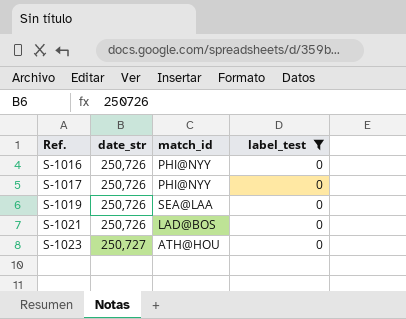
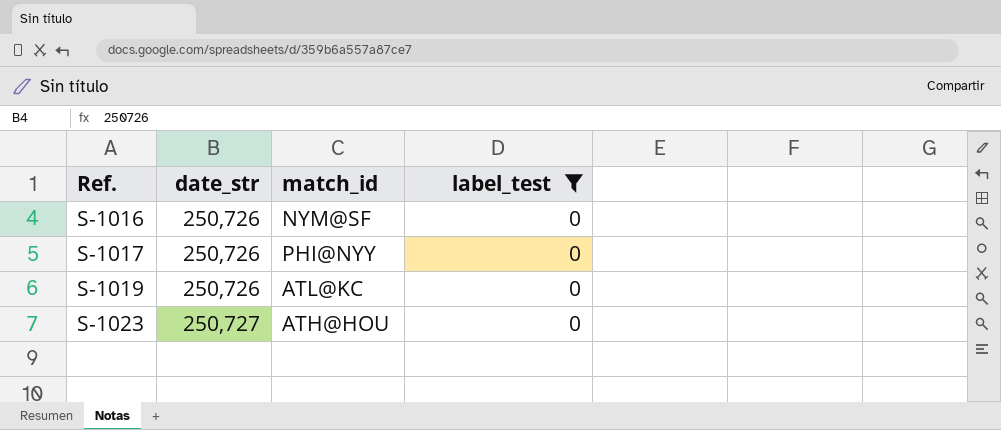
row S-1021: 250,726 | LAD@BOS | 0 -> none
S-1016 | match_id: PHI@NYY -> NYM@SF
S-1019 | match_id: SEA@LAA -> ATL@KC

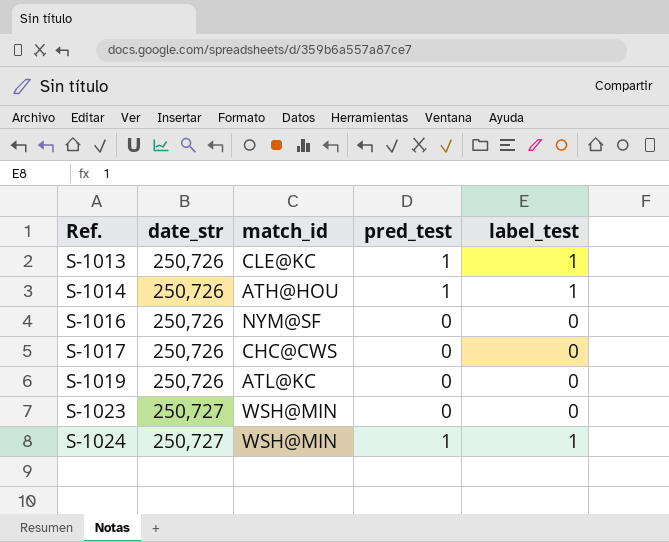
filter: label_test = 0 -> none
column pred_test | position: none -> 4
S-1017 | match_id: PHI@NYY -> CHC@CWS
S-1023 | match_id: ATH@HOU -> WSH@MIN

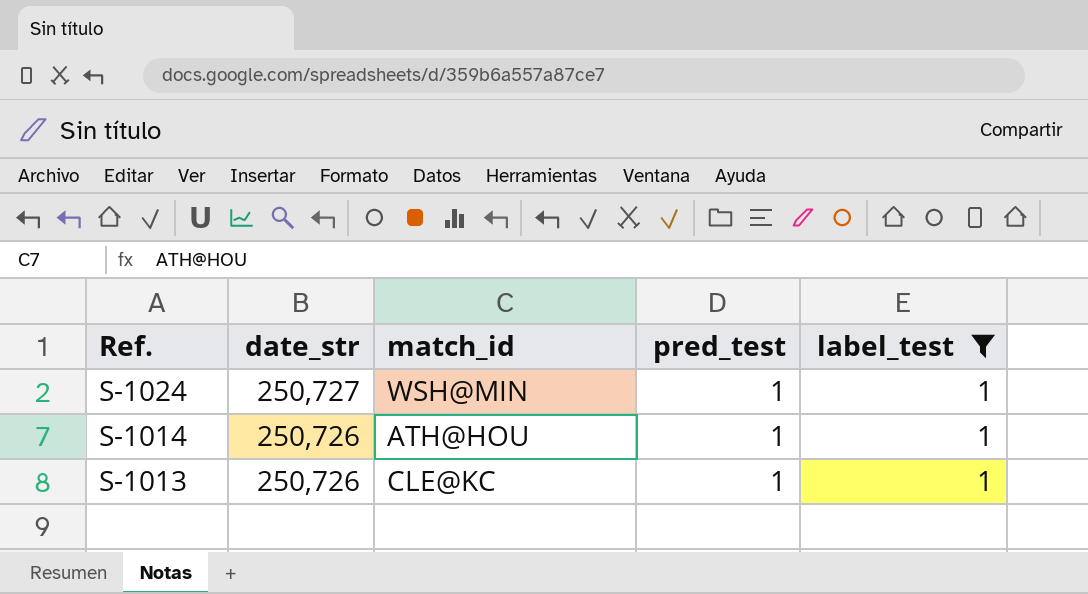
filter: none -> label_test = 1
row order: Ref. ascending -> Ref. descending

